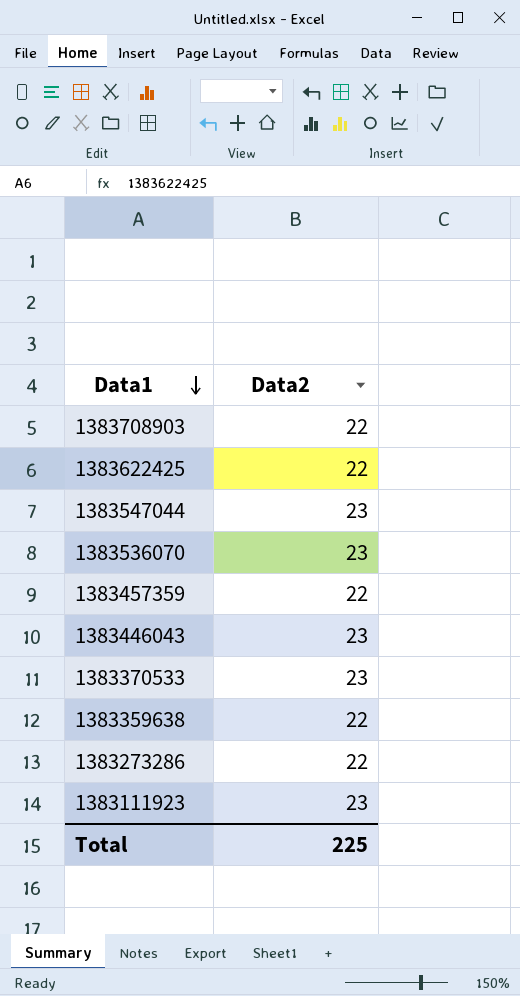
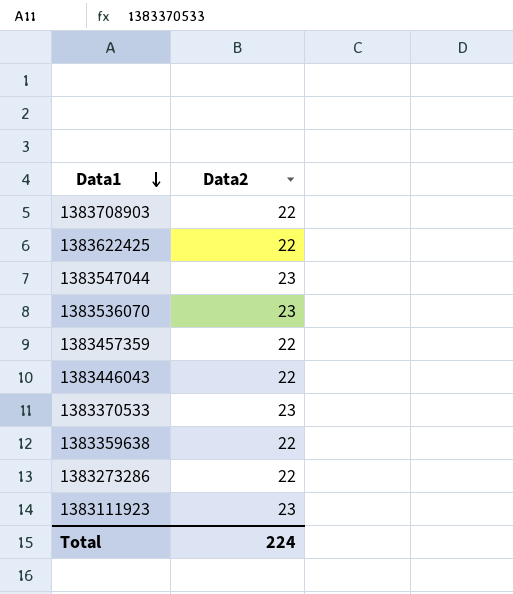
1383446043 | Data2: 23 -> 22
Total | Data2: 225 -> 224

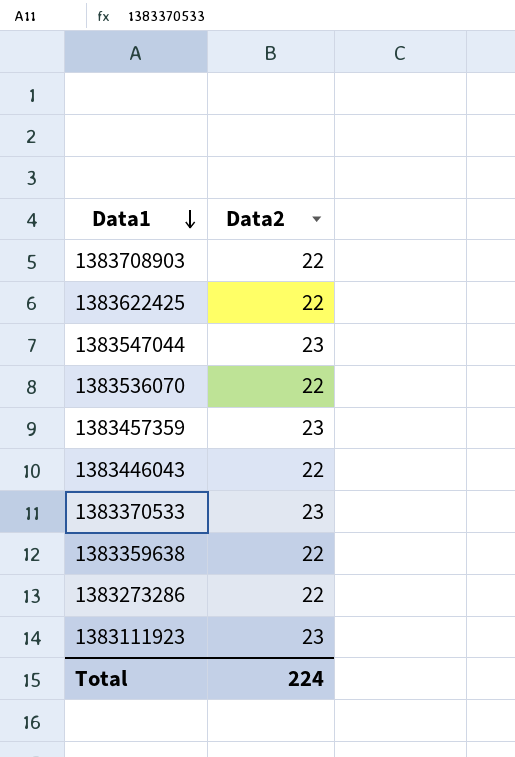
1383536070 | Data2: 23 -> 22
1383457359 | Data2: 22 -> 23

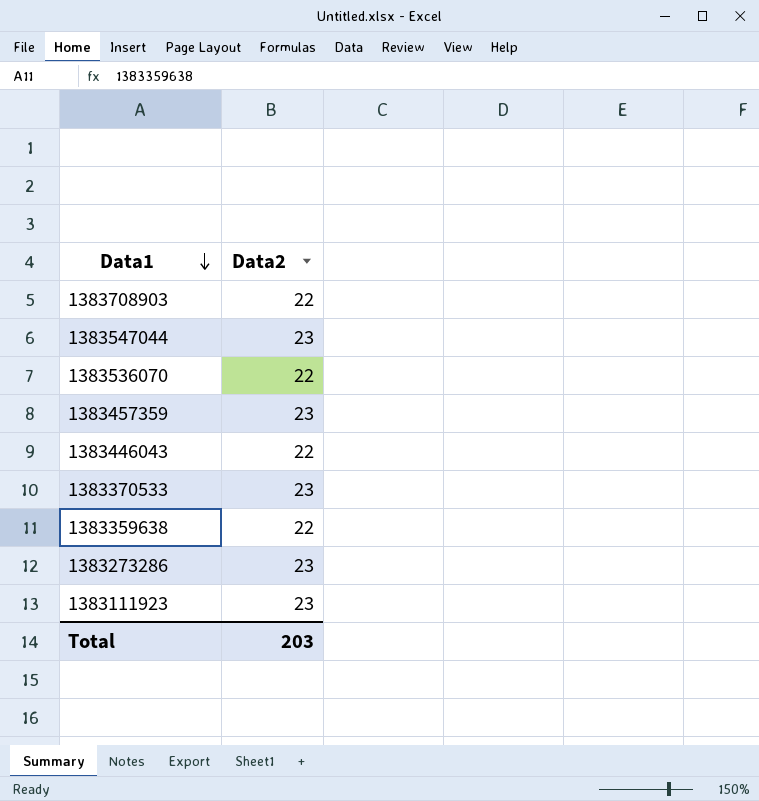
row 1383622425: 22 -> none
1383273286 | Data2: 22 -> 23
Total | Data2: 224 -> 203

